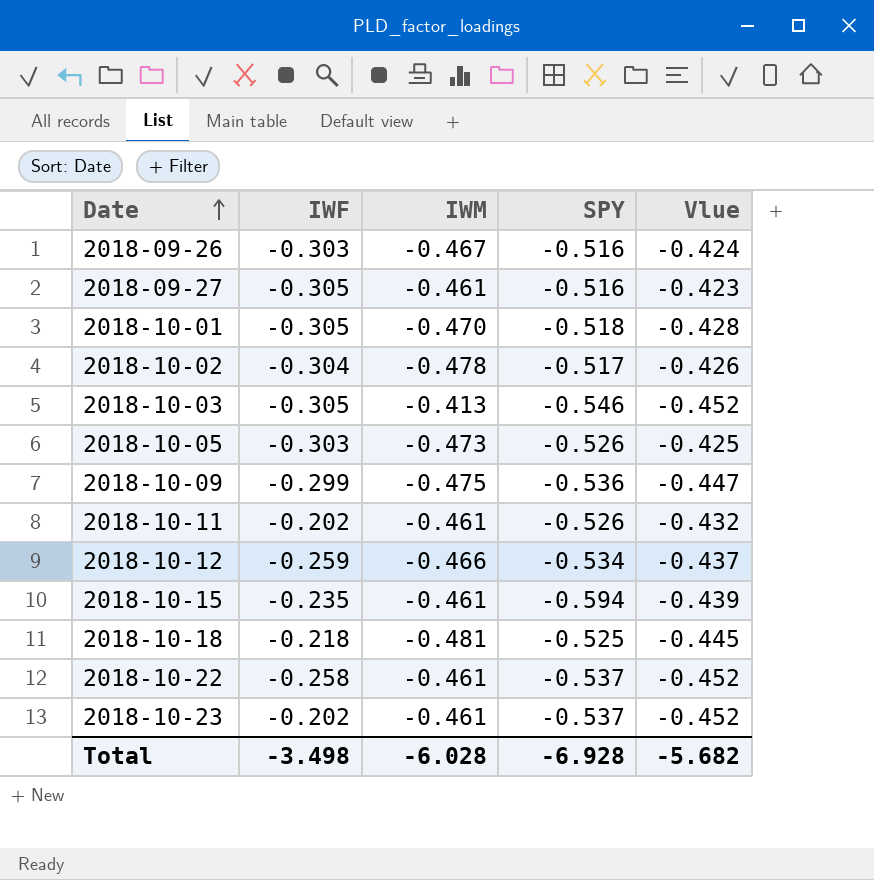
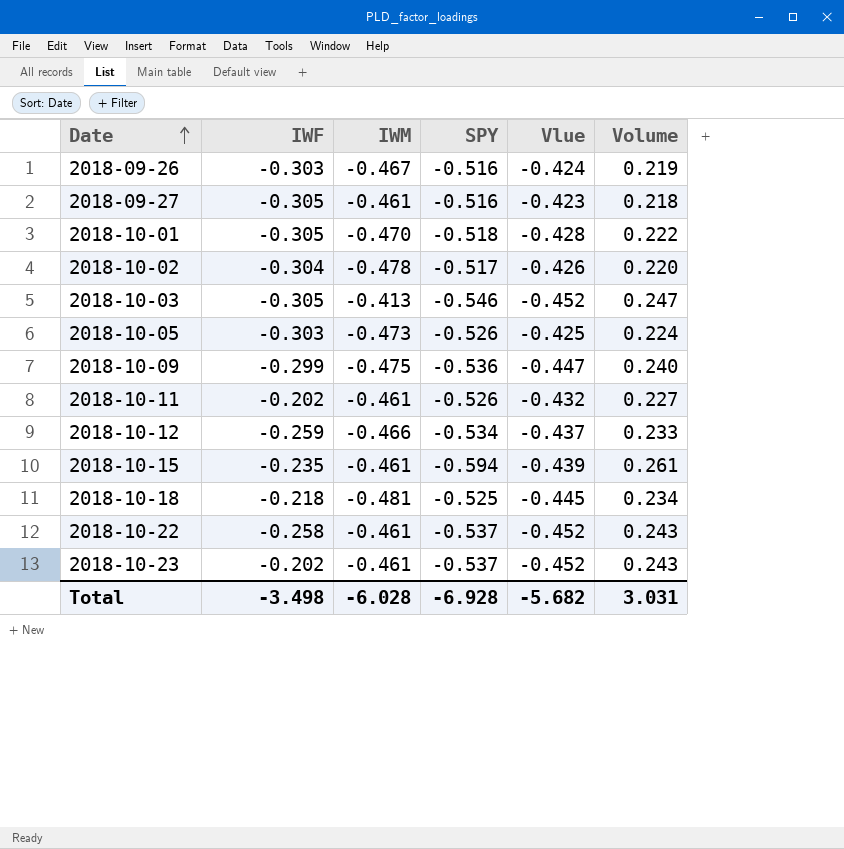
column Volume | formula: none -> [SPY] * [Vlue]

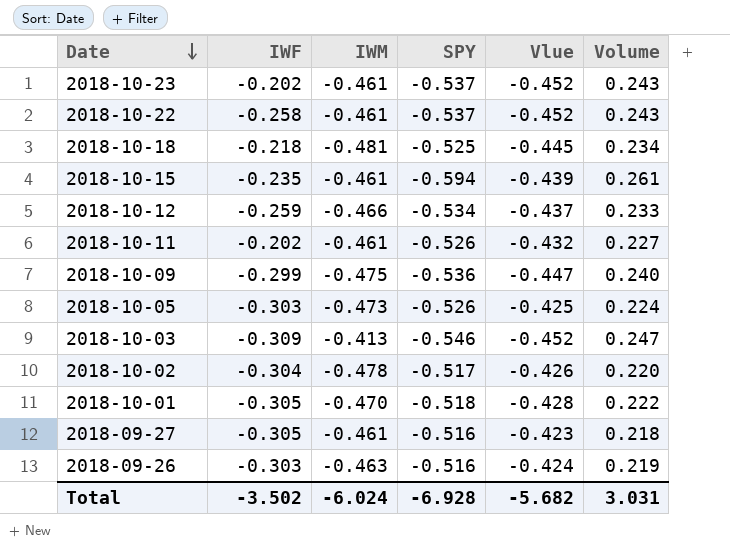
row order: Date ascending -> Date descending
2018-10-03 | IWF: -0.305 -> -0.309
2018-09-26 | IWM: -0.467 -> -0.463
Total | IWF: -3.498 -> -3.502
Total | IWM: -6.028 -> -6.024

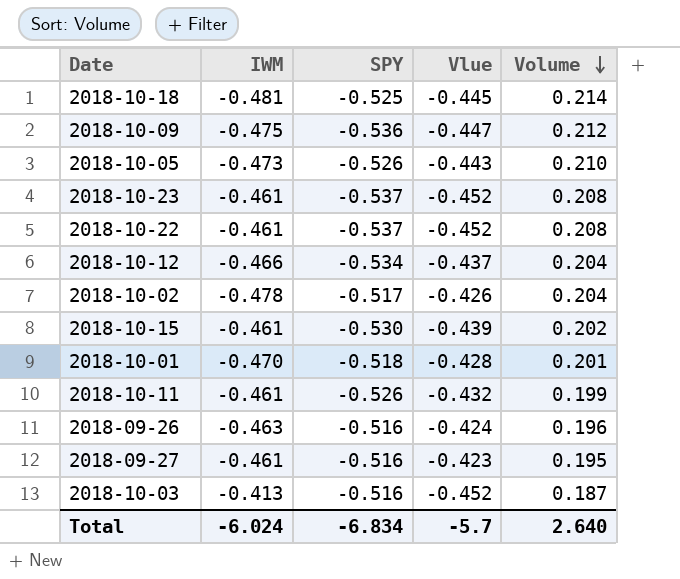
row order: Date descending -> Volume descending
column IWF | position: 2 -> none
column Volume | formula: [SPY] * [Vlue] -> [IWM] * [Vlue]
2018-10-05 | Vlue: -0.425 -> -0.443
2018-10-15 | SPY: -0.594 -> -0.530
2018-10-03 | SPY: -0.546 -> -0.516
Total | SPY: -6.928 -> -6.834
Total | Vlue: -5.682 -> -5.7
Total | Volume: 3.031 -> 2.640

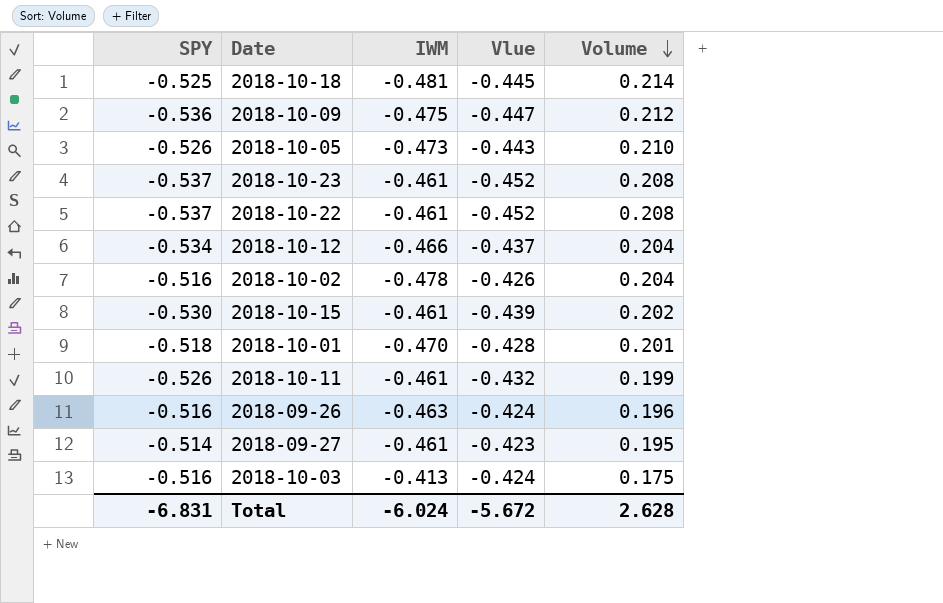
column SPY | position: 3 -> 1
2018-10-02 | SPY: -0.517 -> -0.516
2018-09-27 | SPY: -0.516 -> -0.514
2018-10-03 | Vlue: -0.452 -> -0.424
2018-10-03 | Volume: 0.187 -> 0.175
Total | SPY: -6.834 -> -6.831
Total | Vlue: -5.7 -> -5.672
Total | Volume: 2.640 -> 2.628

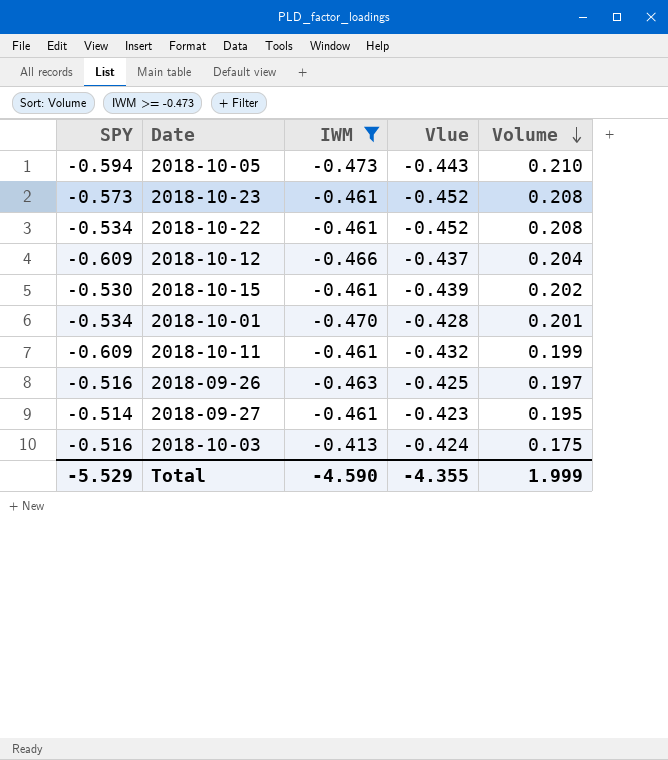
filter: none -> IWM >= -0.473
2018-10-05 | SPY: -0.526 -> -0.594
2018-10-23 | SPY: -0.537 -> -0.573
2018-10-22 | SPY: -0.537 -> -0.534
2018-10-12 | SPY: -0.534 -> -0.609
2018-10-01 | SPY: -0.518 -> -0.534
2018-10-11 | SPY: -0.526 -> -0.609
2018-09-26 | Vlue: -0.424 -> -0.425
2018-09-26 | Volume: 0.196 -> 0.197
Total | SPY: -6.831 -> -5.529
Total | IWM: -6.024 -> -4.590
Total | Vlue: -5.672 -> -4.355
Total | Volume: 2.628 -> 1.999

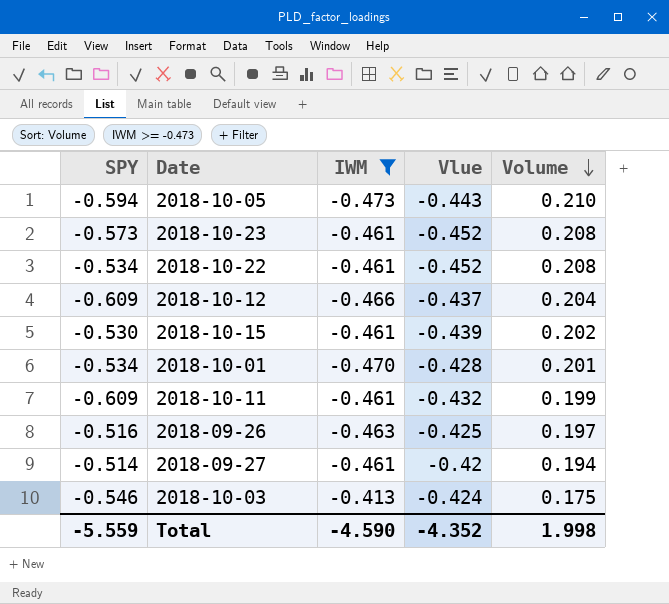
2018-09-27 | Vlue: -0.423 -> -0.42
2018-09-27 | Volume: 0.195 -> 0.194
2018-10-03 | SPY: -0.516 -> -0.546
Total | SPY: -5.529 -> -5.559
Total | Vlue: -4.355 -> -4.352
Total | Volume: 1.999 -> 1.998

